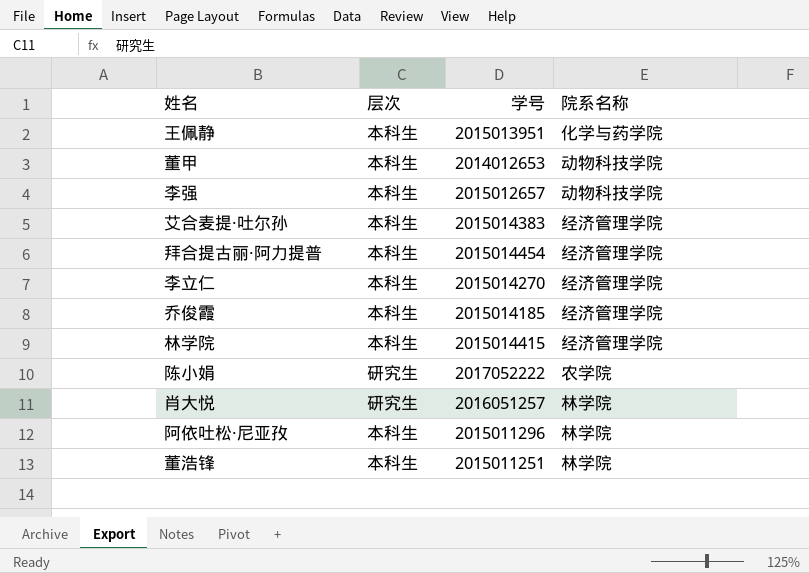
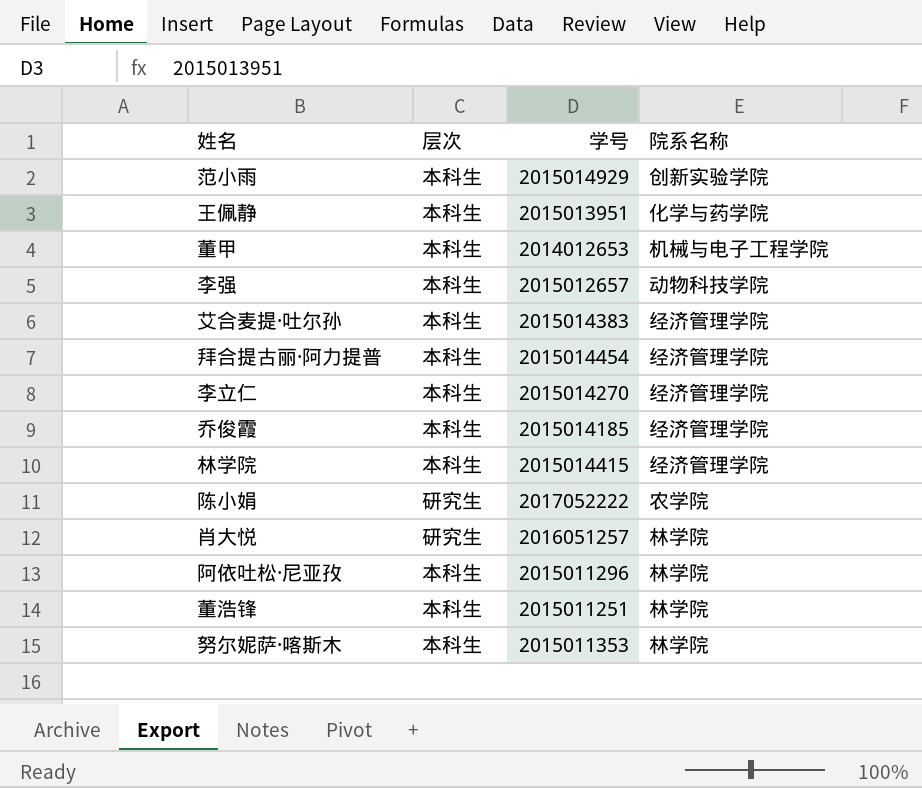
row 范小雨: none -> 本科生 | 2015014929 | 创新实验学院
董甲 | 院系名称: 动物科技学院 -> 机械与电子工程学院
row 努尔妮萨·喀斯木: none -> 本科生 | 2015011353 | 林学院

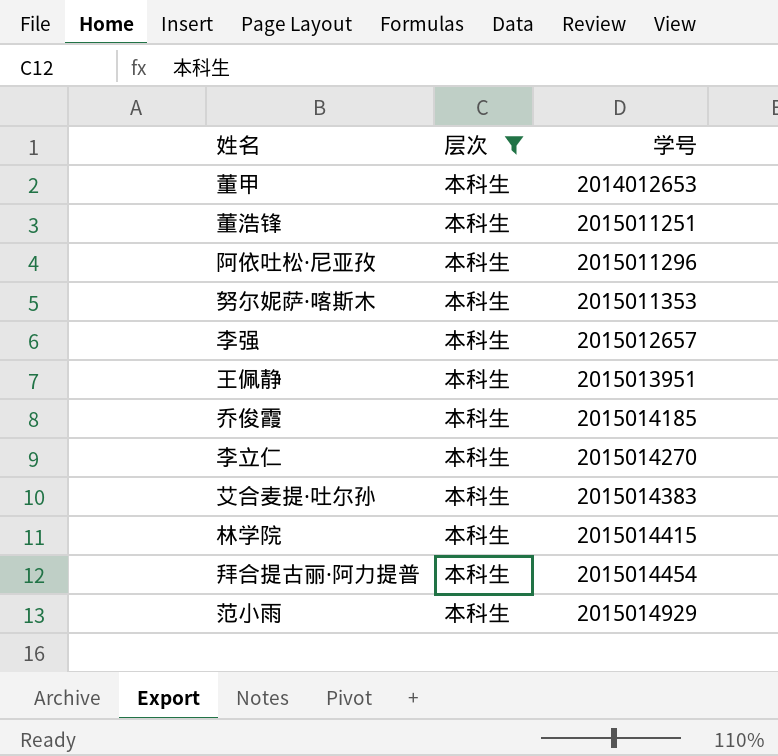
filter: none -> 层次 = 本科生
row order: none -> 学号 ascending
column 院系名称 | position: 4 -> none

